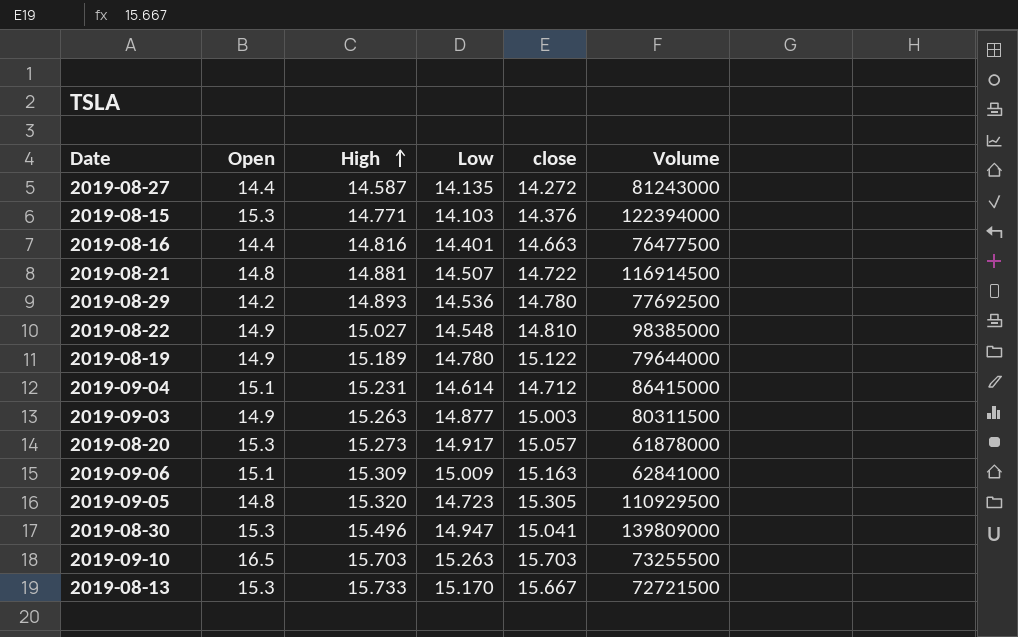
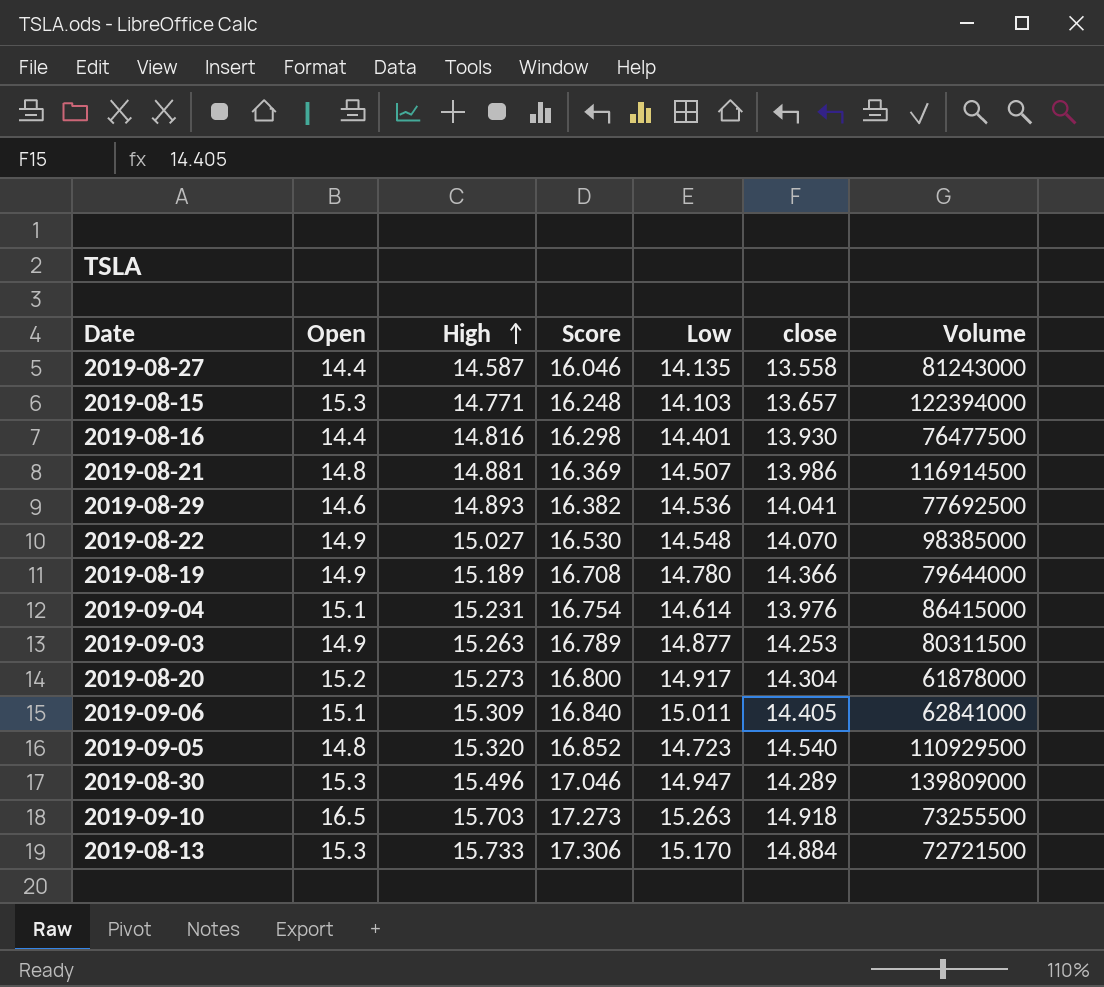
column Score | formula: none -> [High] * 1.1
2019-08-27 | close: 14.272 -> 13.558
2019-08-15 | close: 14.376 -> 13.657
2019-08-16 | close: 14.663 -> 13.930
2019-08-21 | close: 14.722 -> 13.986
2019-08-29 | Open: 14.2 -> 14.6
2019-08-29 | close: 14.780 -> 14.041
2019-08-22 | close: 14.810 -> 14.070
2019-08-19 | close: 15.122 -> 14.366
2019-09-04 | close: 14.712 -> 13.976
2019-09-03 | close: 15.003 -> 14.253
2019-08-20 | Open: 15.3 -> 15.2
2019-08-20 | close: 15.057 -> 14.304
2019-09-06 | Low: 15.009 -> 15.011
2019-09-06 | close: 15.163 -> 14.405
2019-09-05 | close: 15.305 -> 14.540
2019-08-30 | close: 15.041 -> 14.289
2019-09-10 | close: 15.703 -> 14.918
2019-08-13 | close: 15.667 -> 14.884

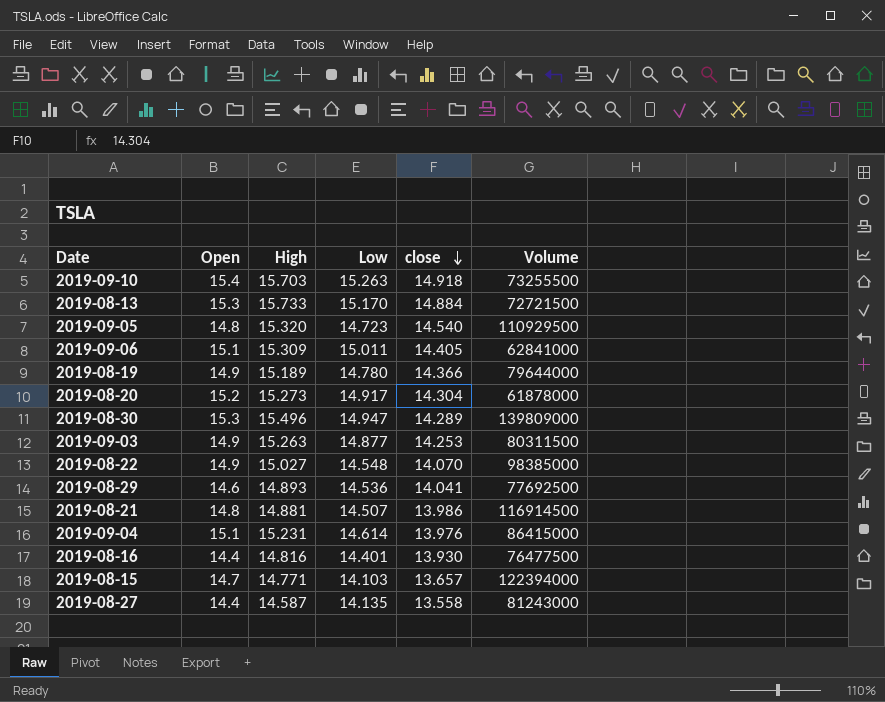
row order: High ascending -> close descending
column Score | formula: [High] * 1.1 -> none
2019-09-10 | Open: 16.5 -> 15.4
2019-08-15 | Open: 15.3 -> 14.7

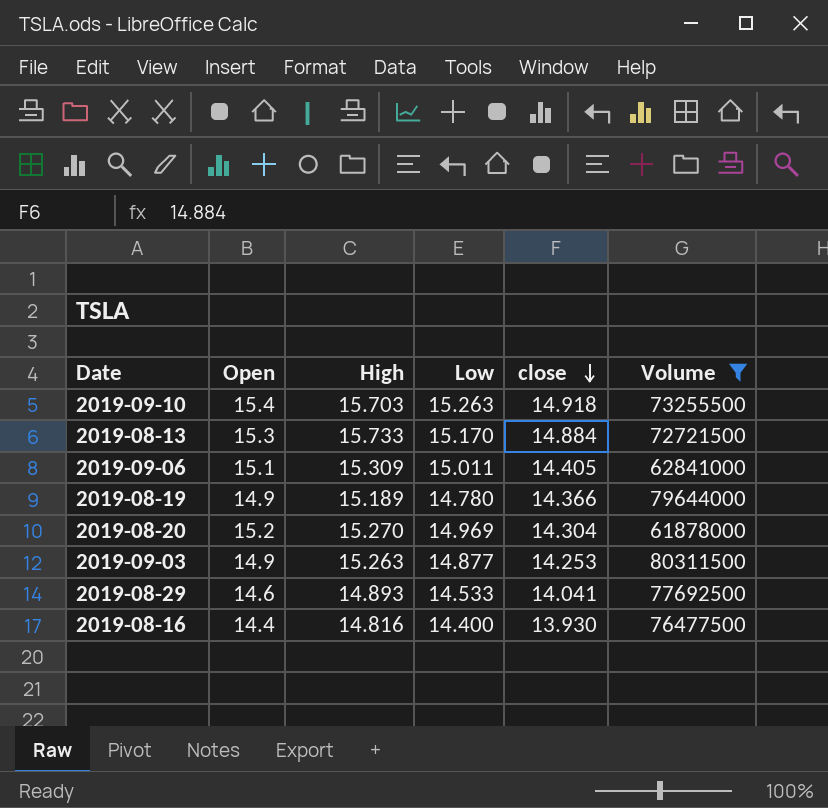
filter: none -> Volume <= 80311500
2019-08-20 | High: 15.273 -> 15.270
2019-08-20 | Low: 14.917 -> 14.969
2019-08-29 | Low: 14.536 -> 14.533
2019-08-16 | Low: 14.401 -> 14.400

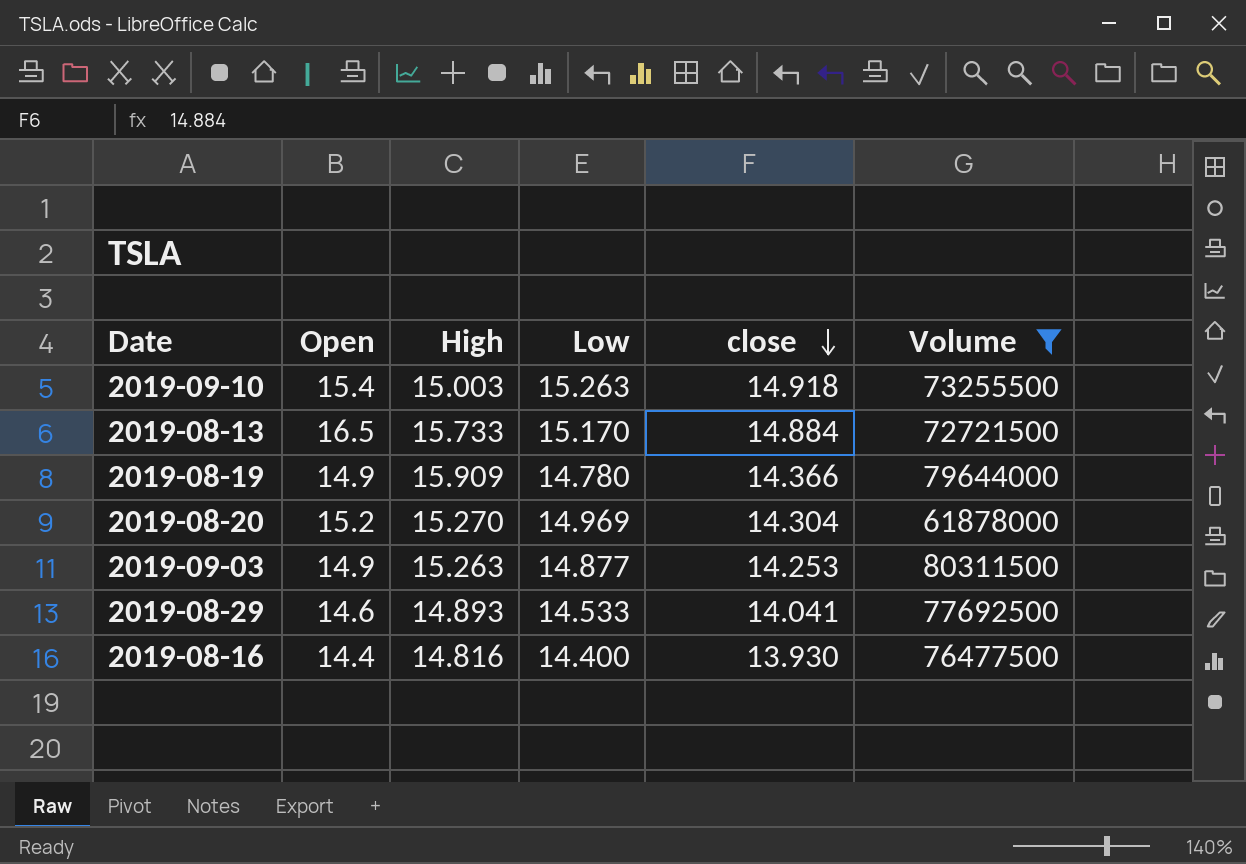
row 2019-09-06: 15.1 | 15.309 | 15.011 | 14.405 | 62841000 -> none
2019-09-10 | High: 15.703 -> 15.003
2019-08-13 | Open: 15.3 -> 16.5
2019-08-19 | High: 15.189 -> 15.909

